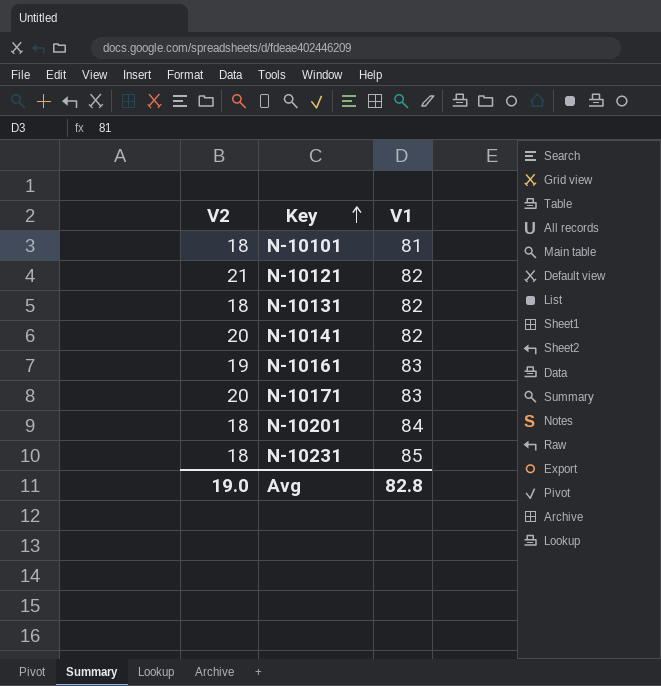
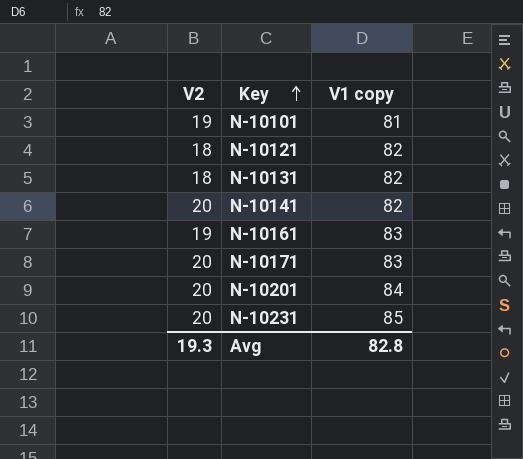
column name: V1 -> V1 copy
N-10101 | V2: 18 -> 19
N-10121 | V2: 21 -> 18
N-10201 | V2: 18 -> 20
N-10231 | V2: 18 -> 20
Avg | V2: 19.0 -> 19.3

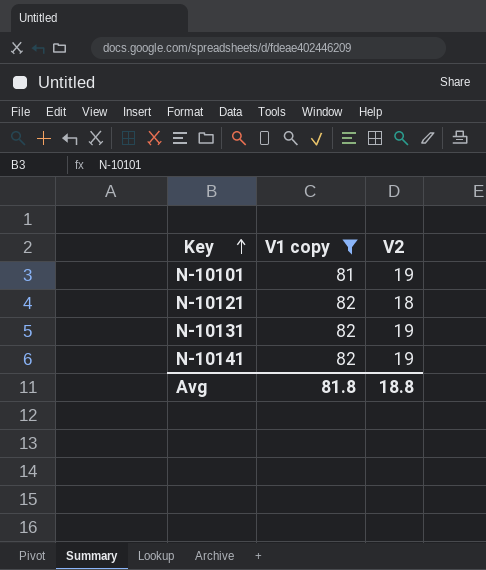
filter: none -> V1 copy <= 82
column V2 | position: 1 -> 3
N-10131 | V2: 18 -> 19
N-10141 | V2: 20 -> 19
Avg | V1 copy: 82.8 -> 81.8
Avg | V2: 19.3 -> 18.8

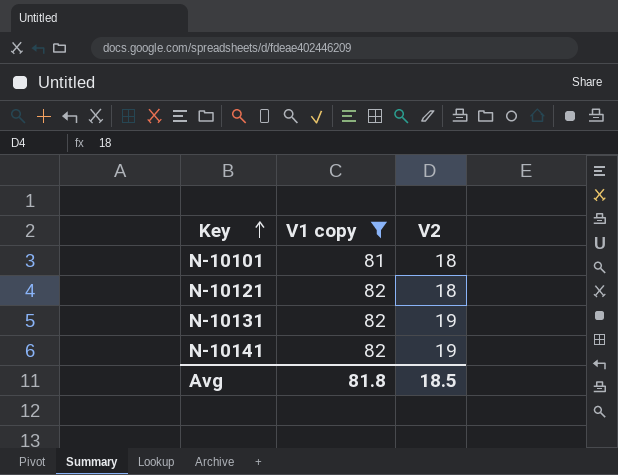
N-10101 | V2: 19 -> 18
Avg | V2: 18.8 -> 18.5

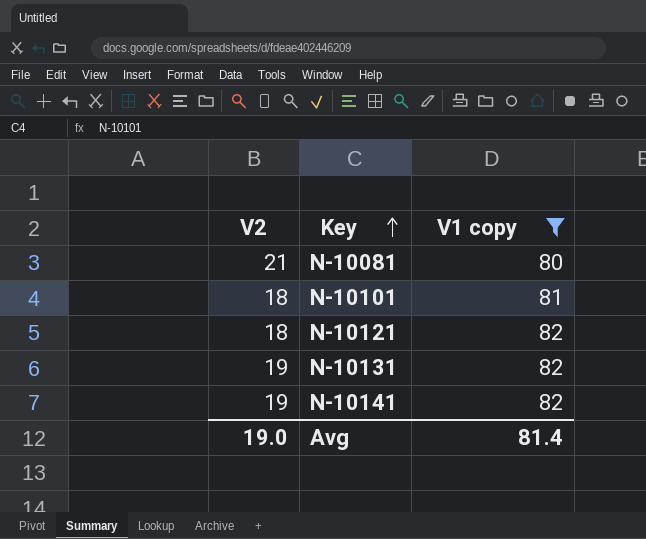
column V2 | position: 3 -> 1
row N-10081: none -> 21 | 80
Avg | V2: 18.5 -> 19.0
Avg | V1 copy: 81.8 -> 81.4

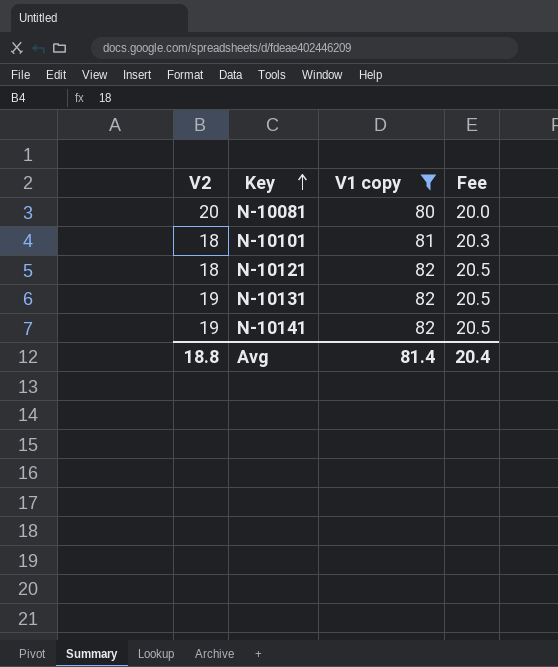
column Fee | formula: none -> [V1 copy] * 0.25
N-10081 | V2: 21 -> 20
Avg | V2: 19.0 -> 18.8

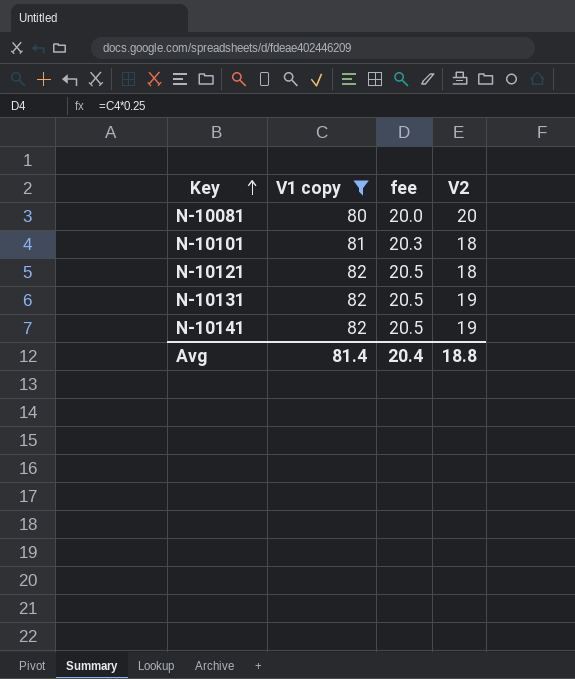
column name: Fee -> fee
column V2 | position: 1 -> 4

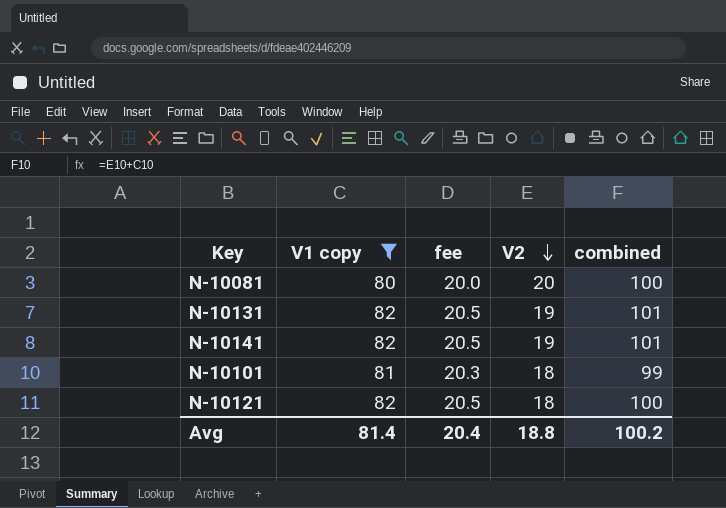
row order: Key ascending -> V2 descending
column combined | formula: none -> [V1 copy] + [V2]

